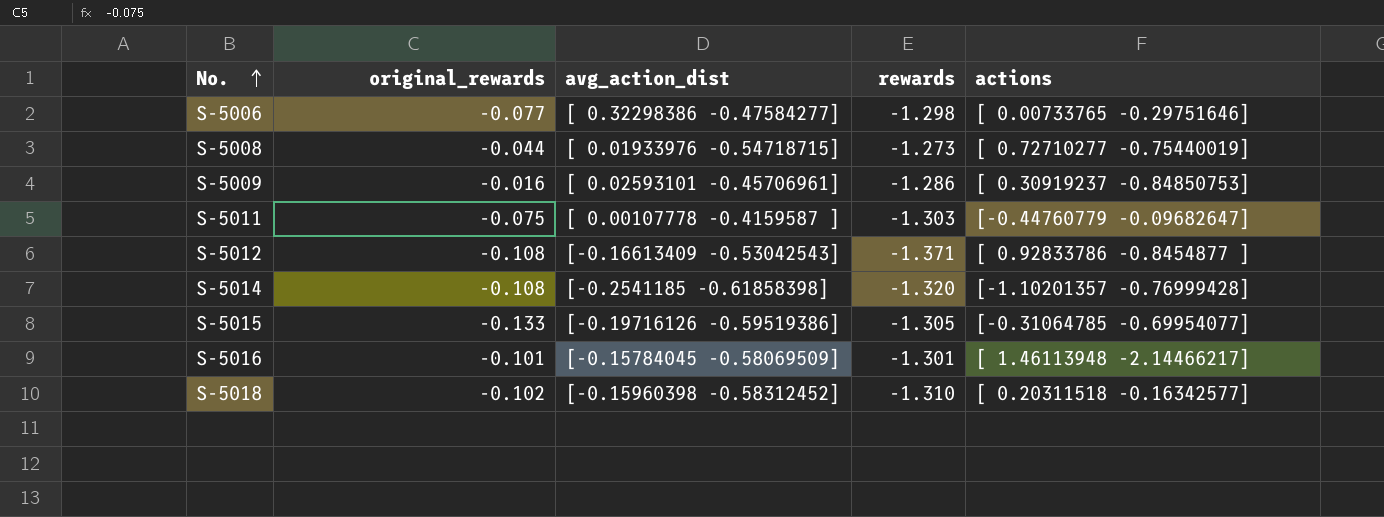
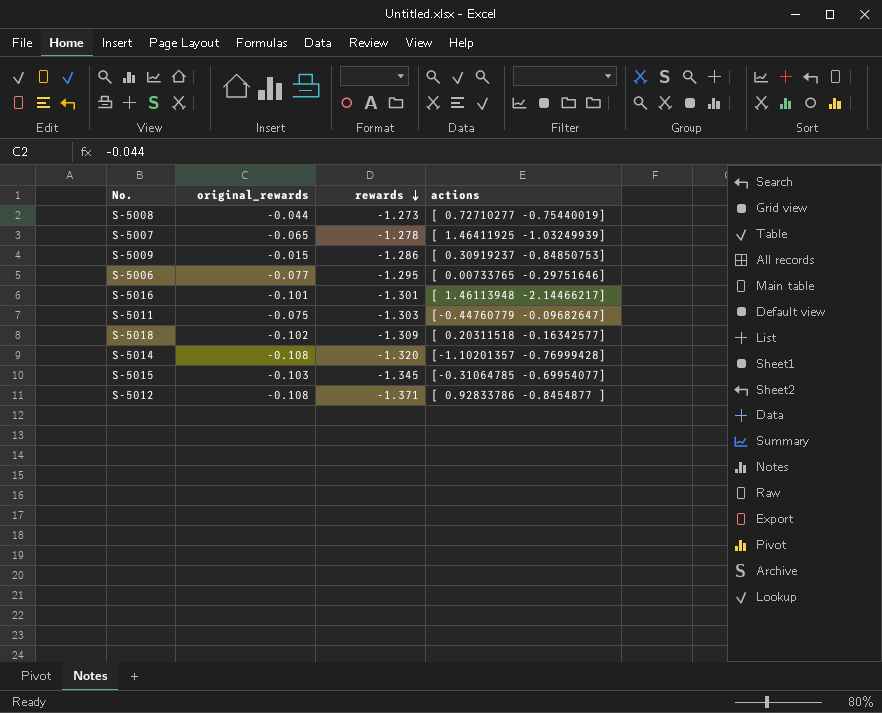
row order: No. ascending -> rewards descending
column avg_action_dist | position: 3 -> none
row S-5007: none -> -0.065 | -1.278 | [ 1.46411925 -1.03249939]
S-5009 | original_rewards: -0.016 -> -0.015
S-5006 | rewards: -1.298 -> -1.295
S-5018 | rewards: -1.310 -> -1.309
S-5015 | original_rewards: -0.133 -> -0.103
S-5015 | rewards: -1.305 -> -1.345

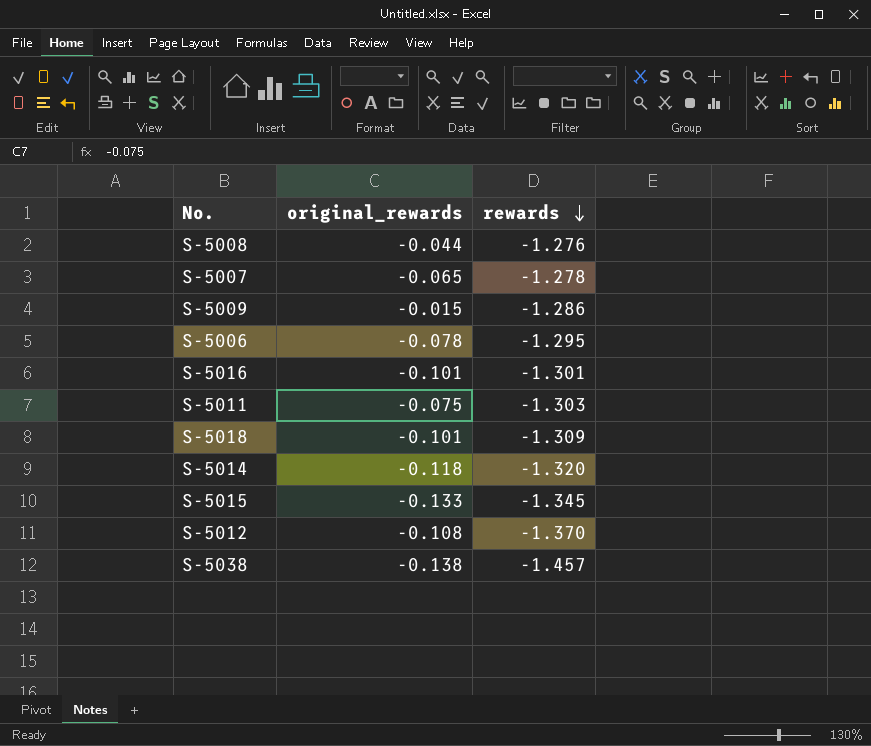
column actions | position: 4 -> none
S-5008 | rewards: -1.273 -> -1.276
S-5006 | original_rewards: -0.077 -> -0.078
S-5018 | original_rewards: -0.102 -> -0.101
S-5014 | original_rewards: -0.108 -> -0.118
S-5015 | original_rewards: -0.103 -> -0.133
S-5012 | rewards: -1.371 -> -1.370
row S-5038: none -> -0.138 | -1.457

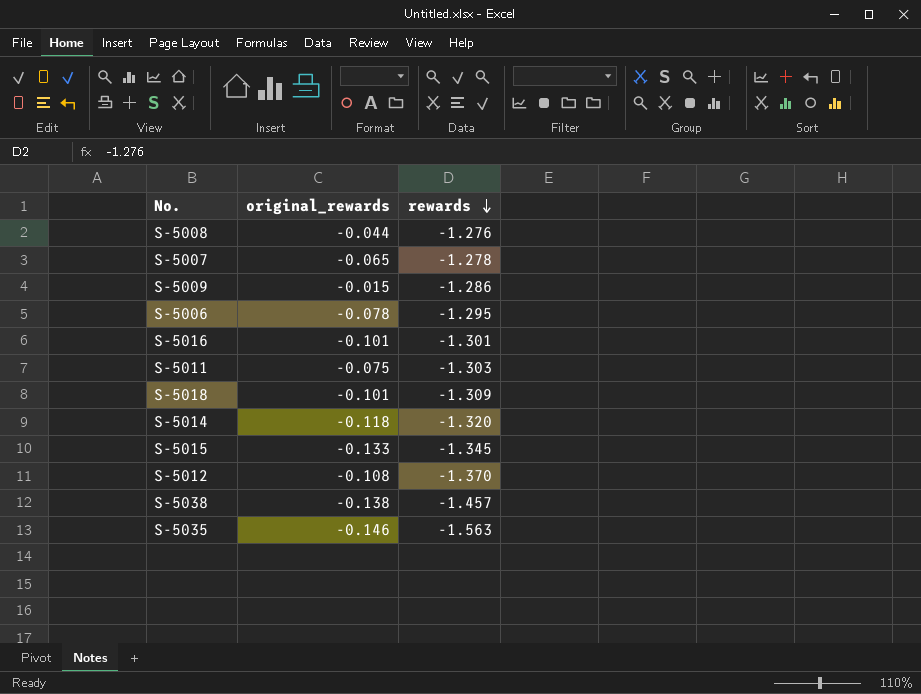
row S-5035: none -> -0.146 | -1.563

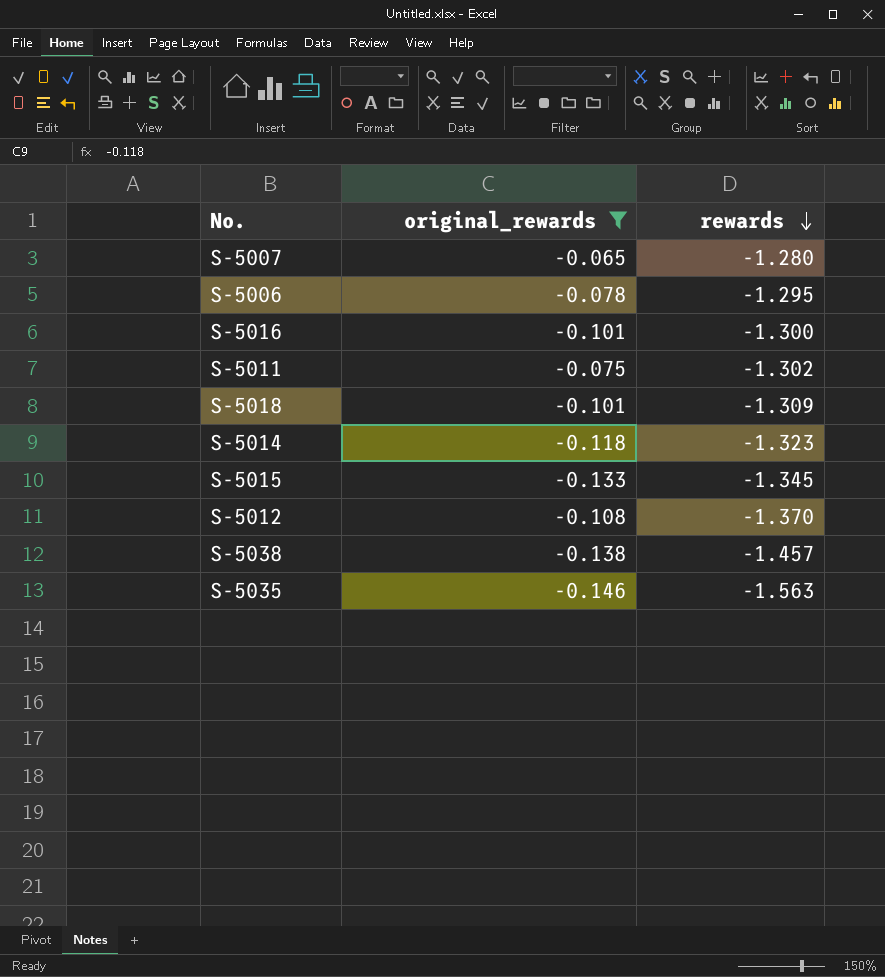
filter: none -> original_rewards <= -0.065
S-5007 | rewards: -1.278 -> -1.280
S-5016 | rewards: -1.301 -> -1.300
S-5011 | rewards: -1.303 -> -1.302
S-5014 | rewards: -1.320 -> -1.323

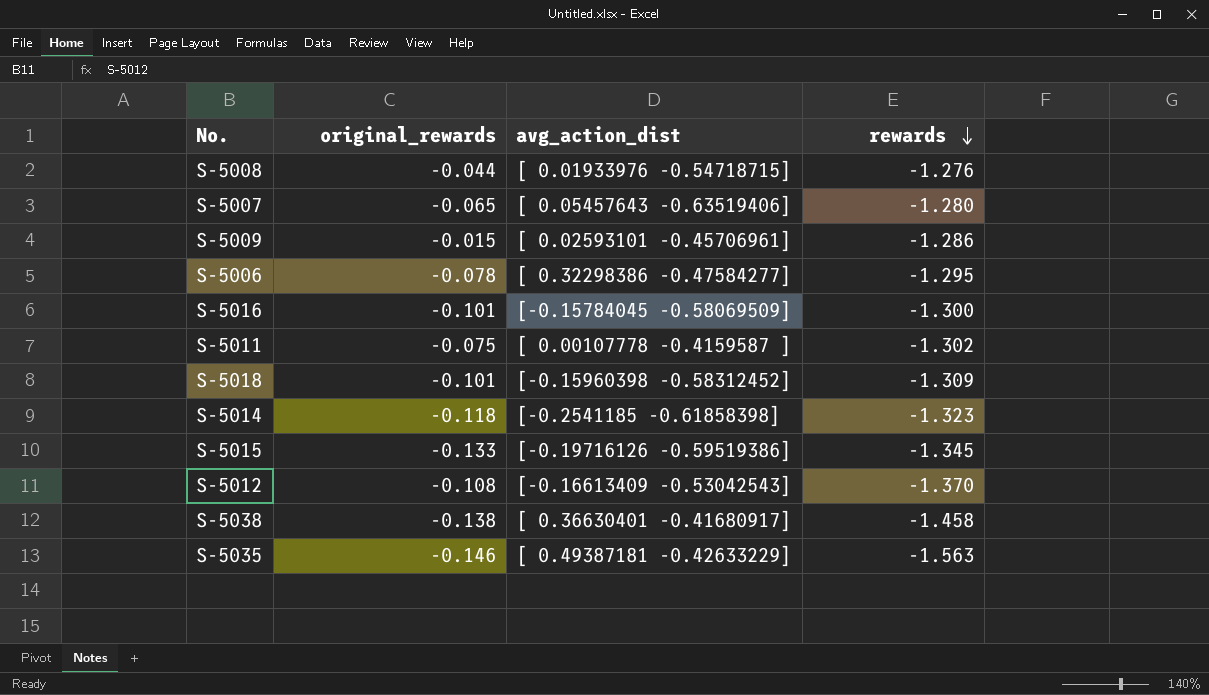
filter: original_rewards <= -0.065 -> none
column avg_action_dist | position: none -> 3
S-5038 | rewards: -1.457 -> -1.458

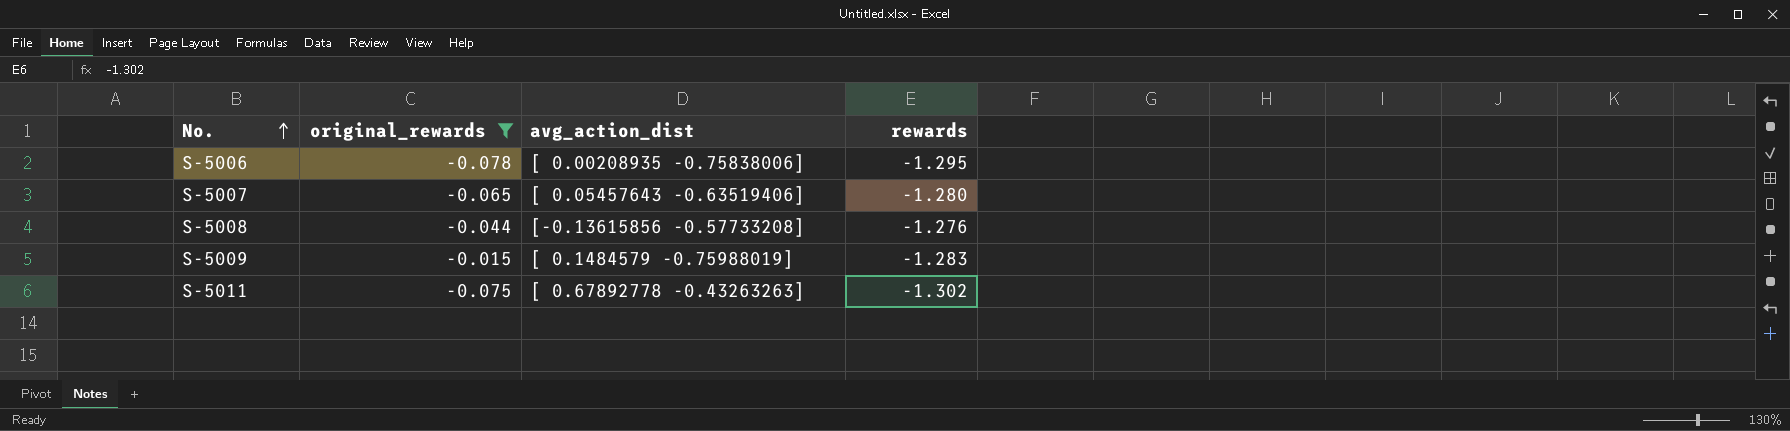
filter: none -> original_rewards >= -0.078
row order: rewards descending -> No. ascending
S-5006 | avg_action_dist: [ 0.32298386 -0.47584277] -> [ 0.00208935 -0.75838006]
S-5008 | avg_action_dist: [ 0.01933976 -0.54718715] -> [-0.13615856 -0.57733208]
S-5009 | avg_action_dist: [ 0.02593101 -0.45706961] -> [ 0.1484579 -0.75988019]
S-5009 | rewards: -1.286 -> -1.283
S-5011 | avg_action_dist: [ 0.00107778 -0.4159587 ] -> [ 0.67892778 -0.43263263]

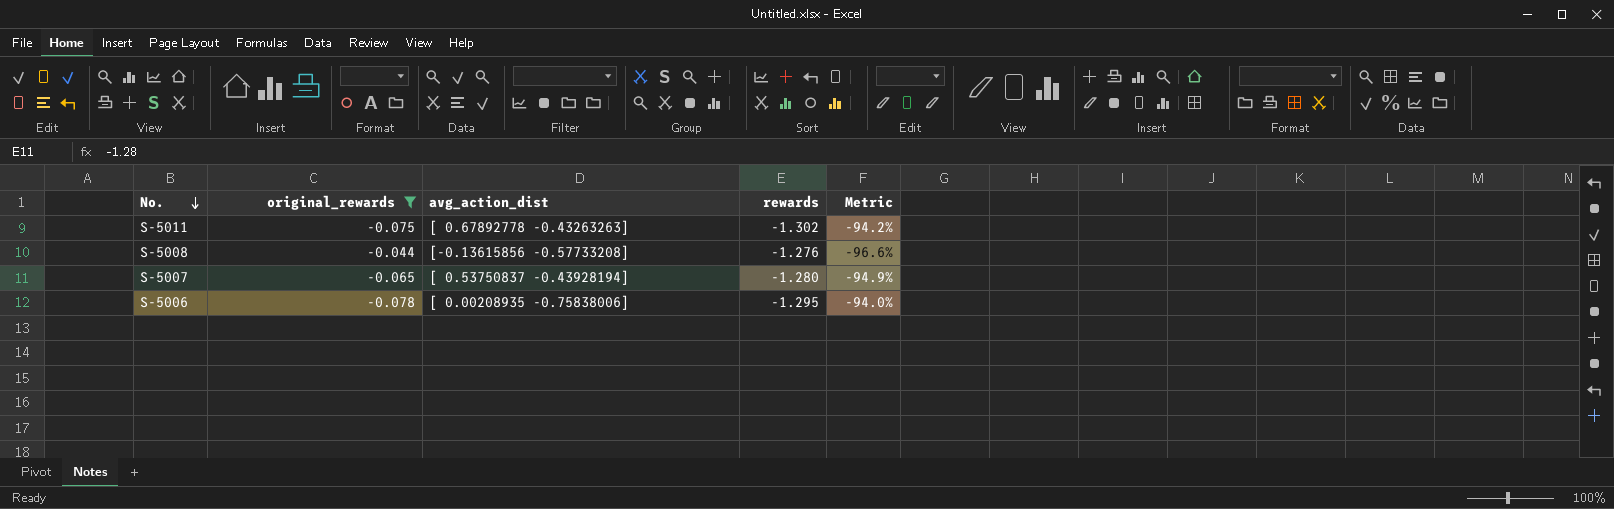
row order: No. ascending -> No. descending
column Metric | formula: none -> ([original_rewards] - [rewards]) / [rewards]
row S-5009: -0.015 | [ 0.1484579 -0.75988019] | -1.283 -> none
S-5007 | avg_action_dist: [ 0.05457643 -0.63519406] -> [ 0.53750837 -0.43928194]

